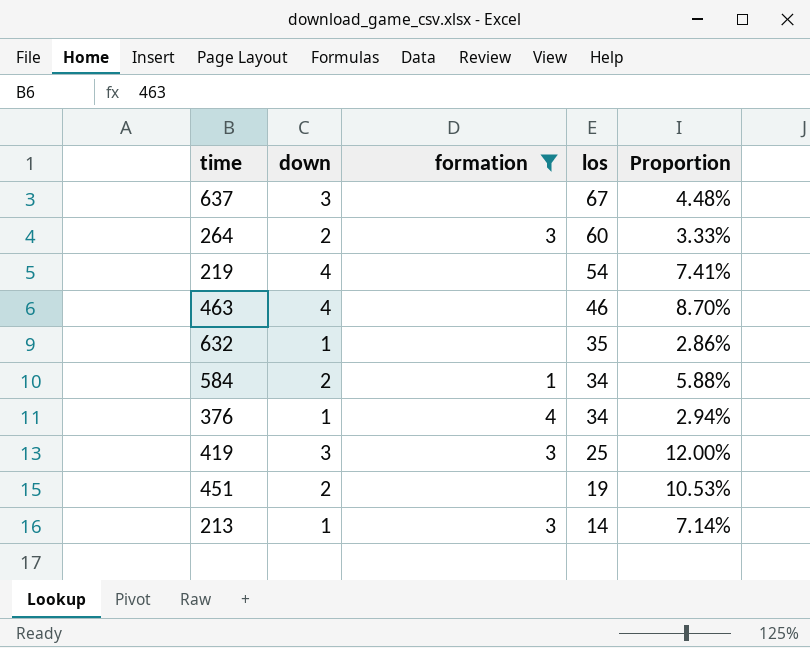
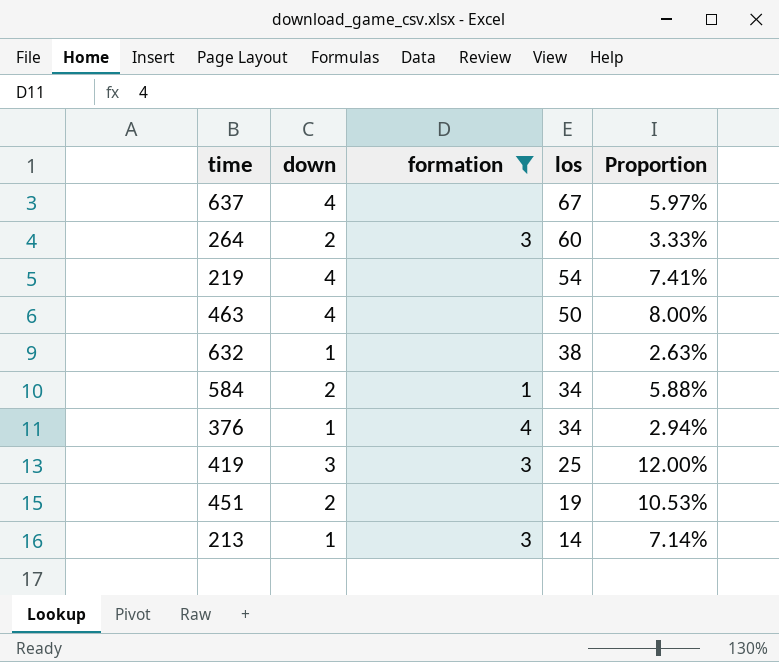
637 | down: 3 -> 4
637 | Proportion: 4.48% -> 5.97%
463 | los: 46 -> 50
463 | Proportion: 8.70% -> 8.00%
632 | los: 35 -> 38
632 | Proportion: 2.86% -> 2.63%

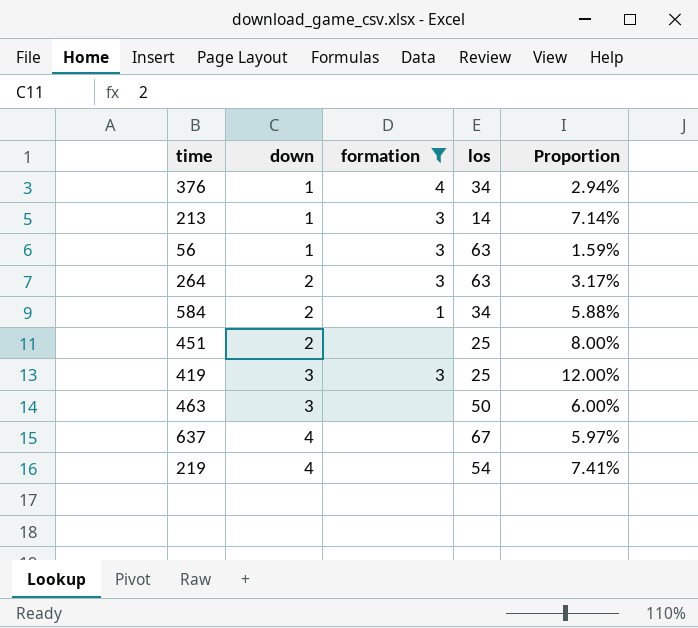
row order: los descending -> down ascending
row 632: 1 | none | 38 | 2.63% -> none
row 56: none -> 1 | 3 | 63 | 1.59%
264 | los: 60 -> 63
264 | Proportion: 3.33% -> 3.17%
451 | los: 19 -> 25
451 | Proportion: 10.53% -> 8.00%
463 | down: 4 -> 3
463 | Proportion: 8.00% -> 6.00%

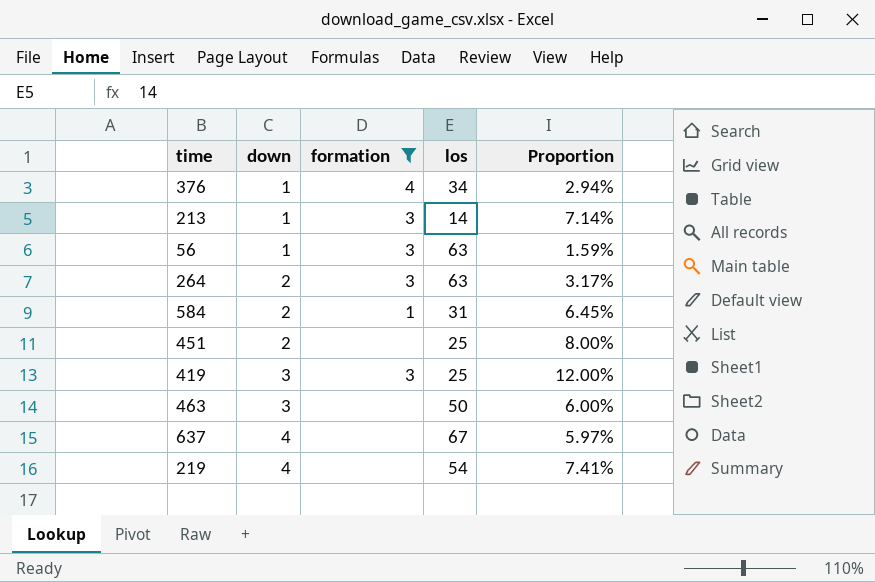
584 | los: 34 -> 31
584 | Proportion: 5.88% -> 6.45%

